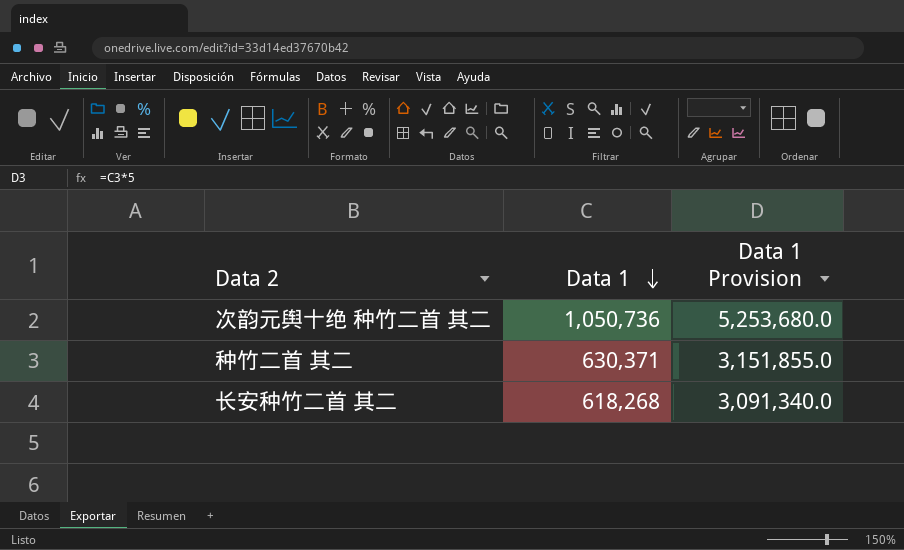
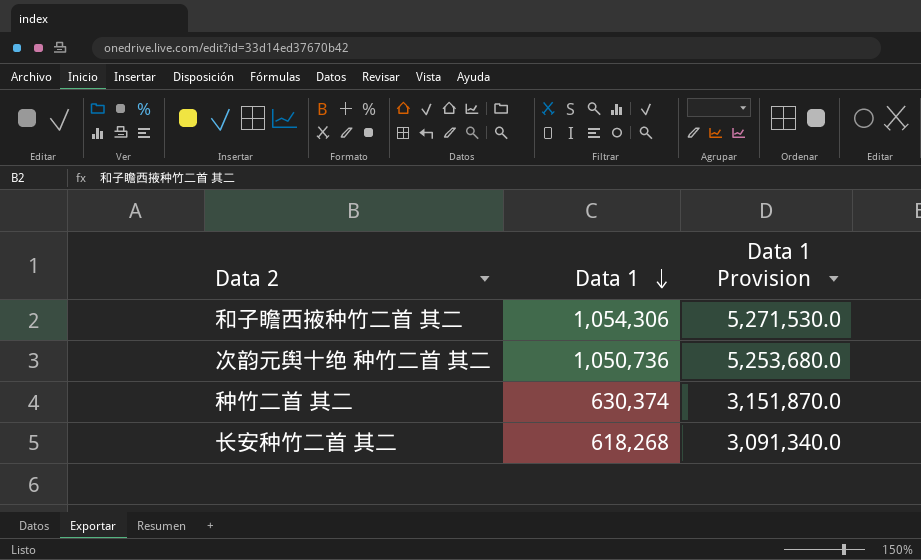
row 和子瞻西掖种竹二首 其二: none -> 1,054,306 | 5,271,530.0
种竹二首 其二 | Data 1: 630,371 -> 630,374
种竹二首 其二 | Data 1 Provision: 3,151,855.0 -> 3,151,870.0

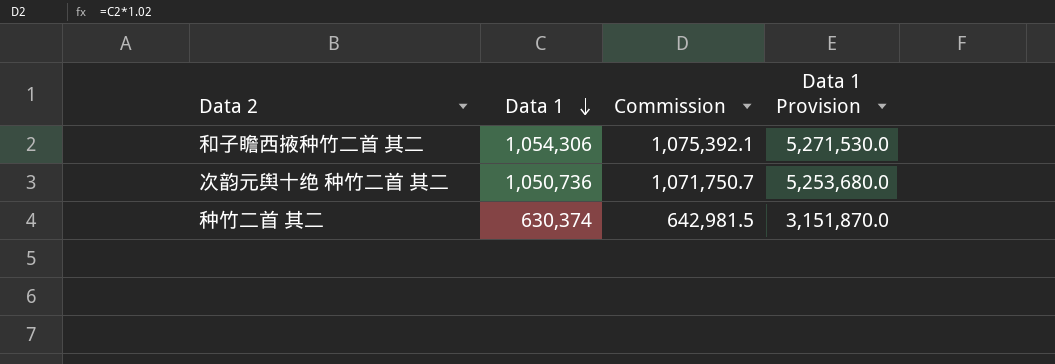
column Commission | formula: none -> [Data 1] * 1.02
row 长安种竹二首 其二: 618,268 | 3,091,340.0 -> none

